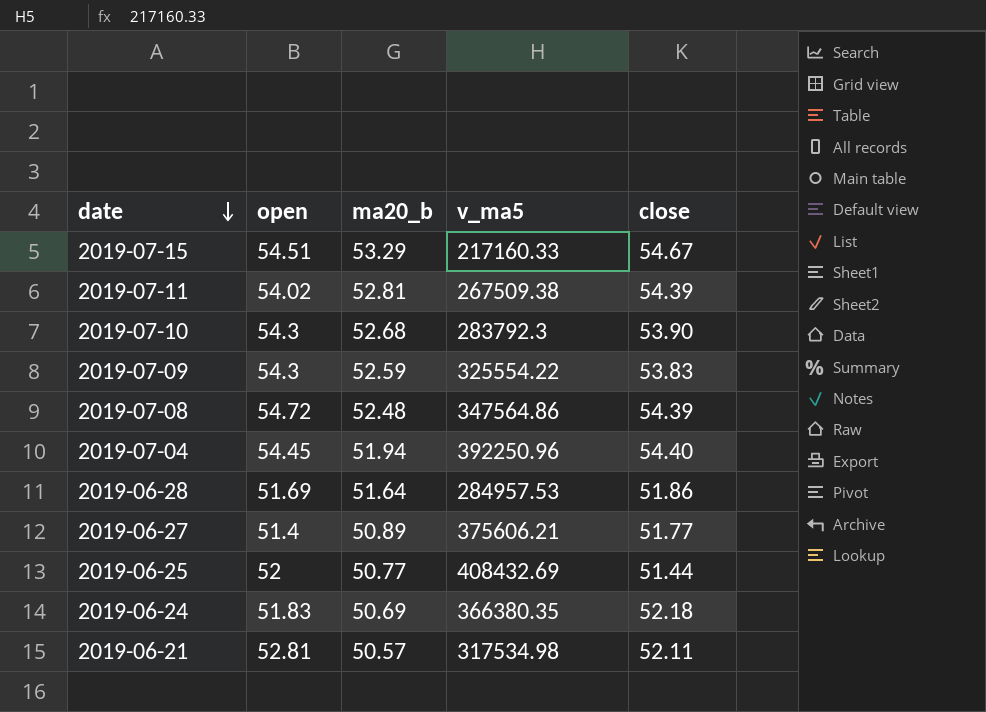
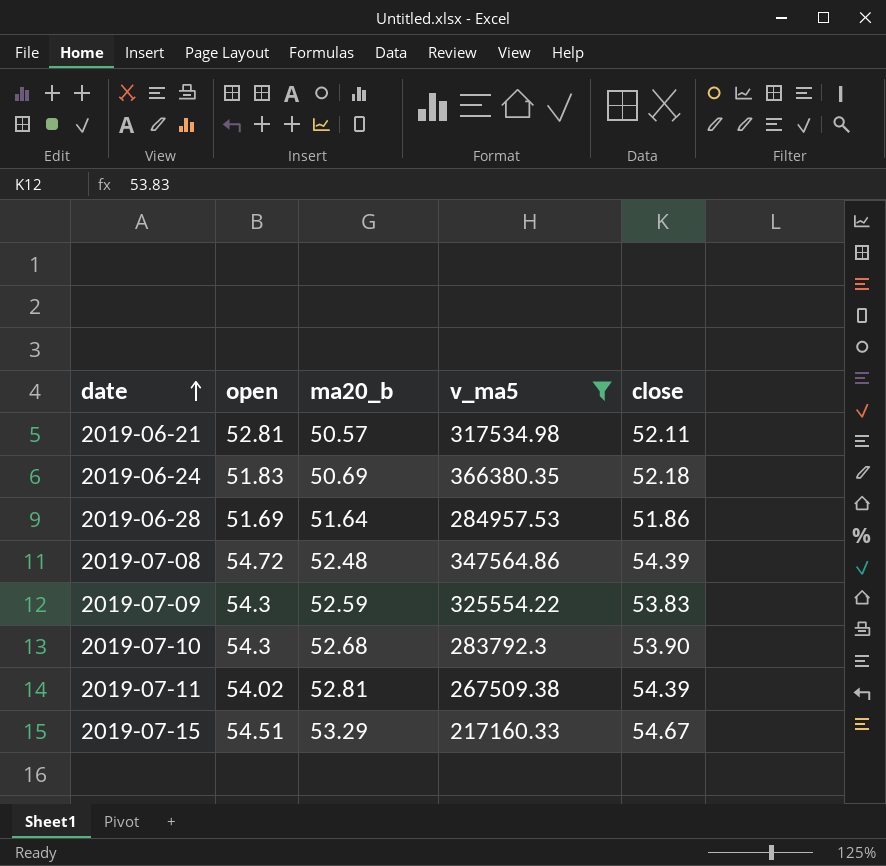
filter: none -> v_ma5 <= 366380.35
row order: date descending -> date ascending

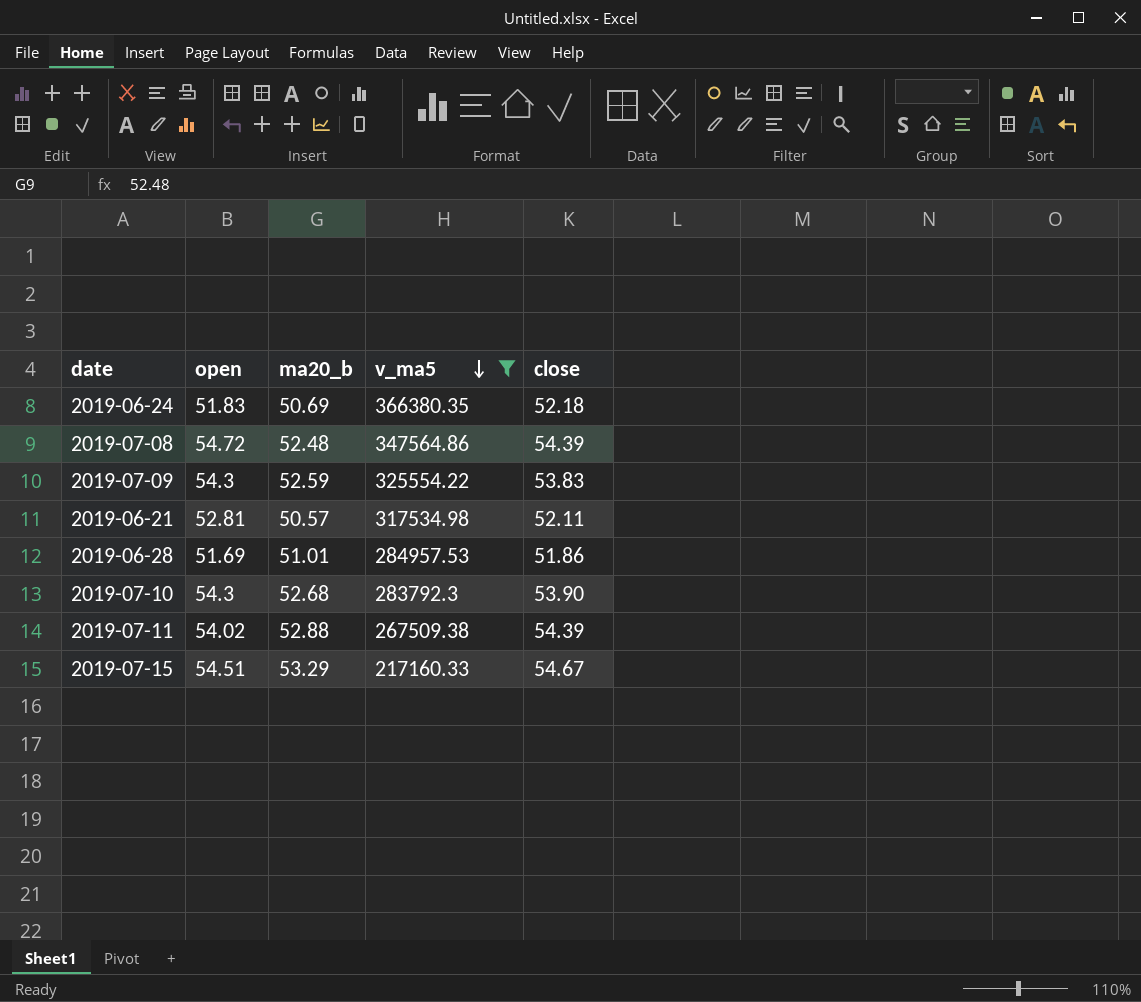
row order: date ascending -> v_ma5 descending
2019-06-28 | ma20_b: 51.64 -> 51.01
2019-07-11 | ma20_b: 52.81 -> 52.88

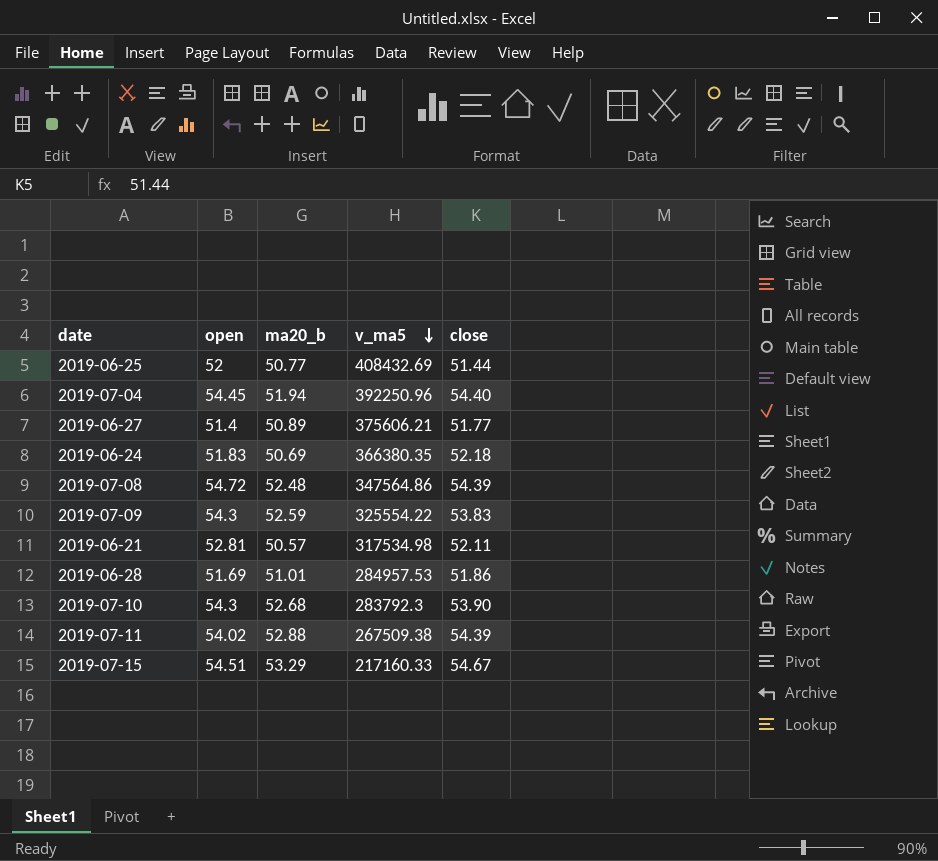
filter: v_ma5 <= 366380.35 -> none

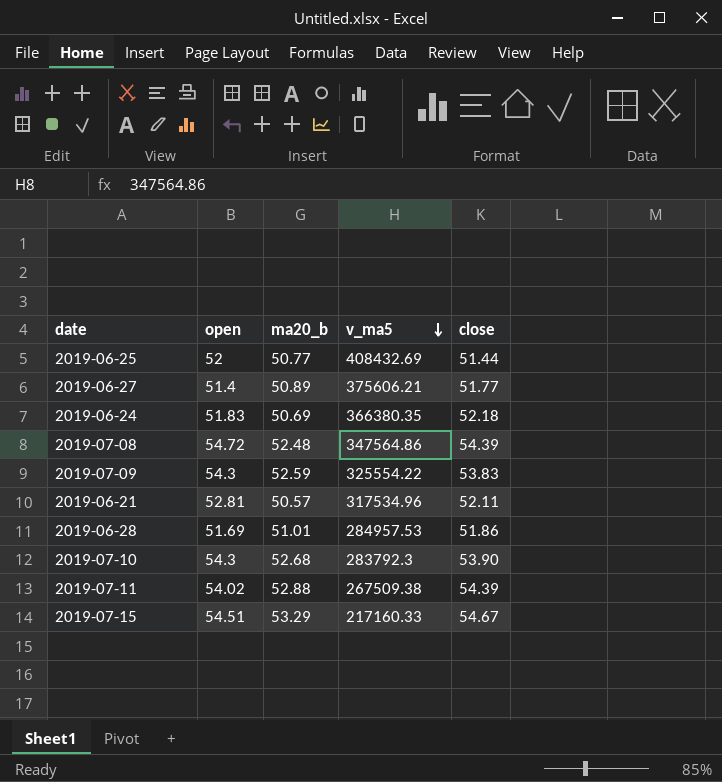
row 2019-07-04: 54.45 | 51.94 | 392250.96 | 54.40 -> none
2019-06-21 | v_ma5: 317534.98 -> 317534.96

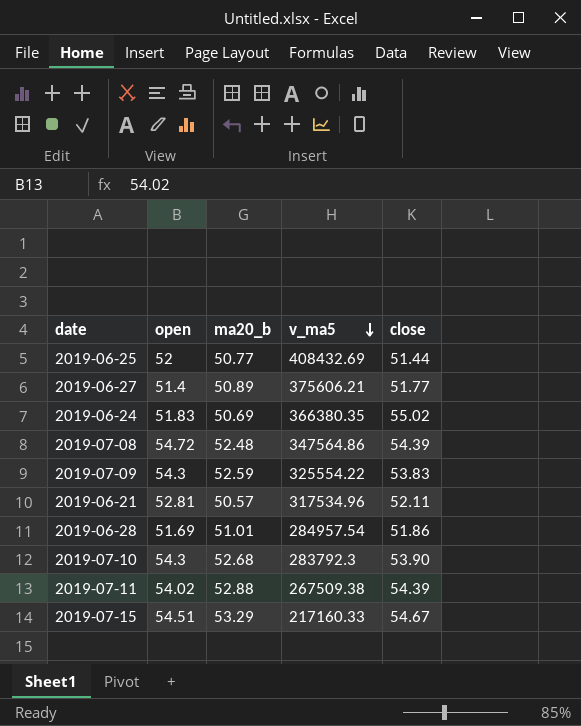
2019-06-24 | close: 52.18 -> 55.02
2019-06-28 | v_ma5: 284957.53 -> 284957.54

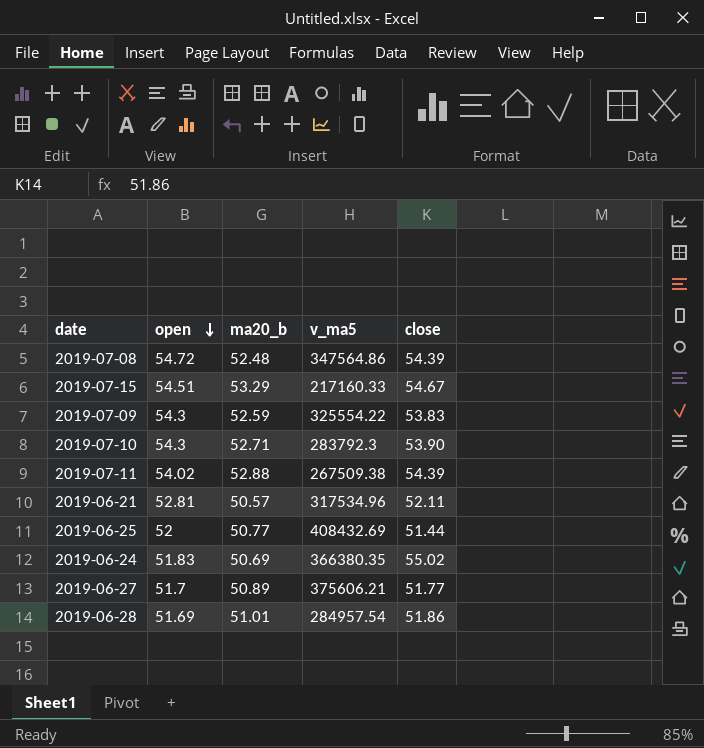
row order: v_ma5 descending -> open descending
2019-07-10 | ma20_b: 52.68 -> 52.71
2019-06-27 | open: 51.4 -> 51.7

